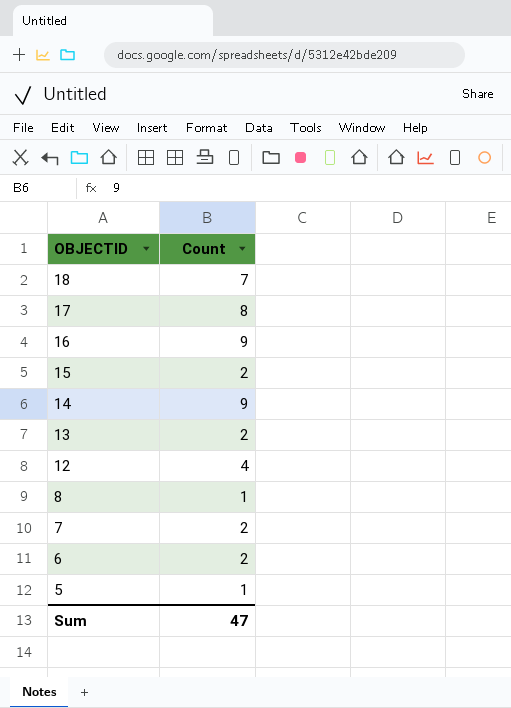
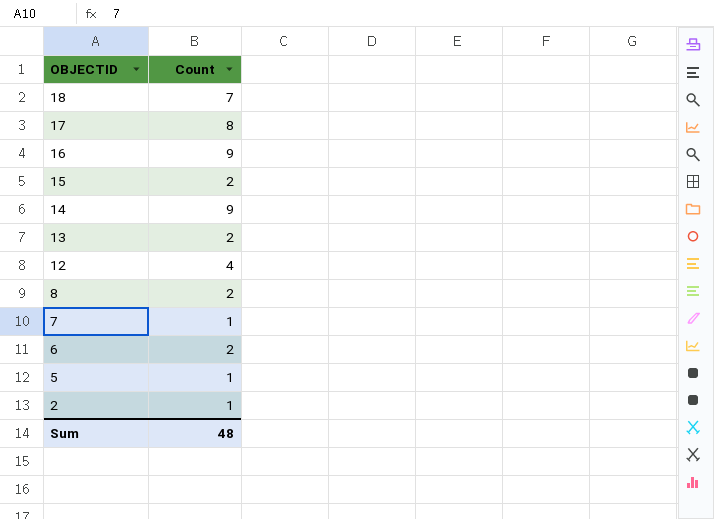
8 | Count: 1 -> 2
7 | Count: 2 -> 1
row 2: none -> 1
Sum | Count: 47 -> 48

